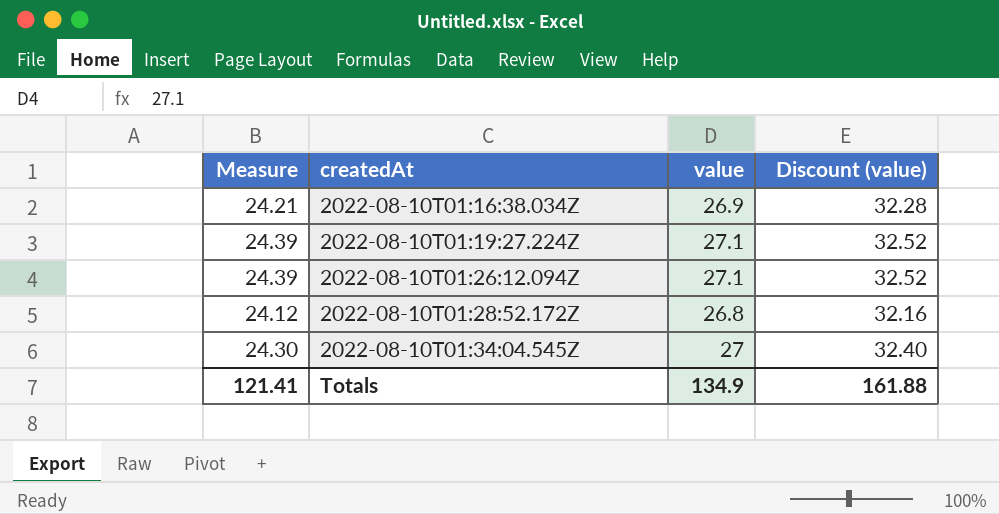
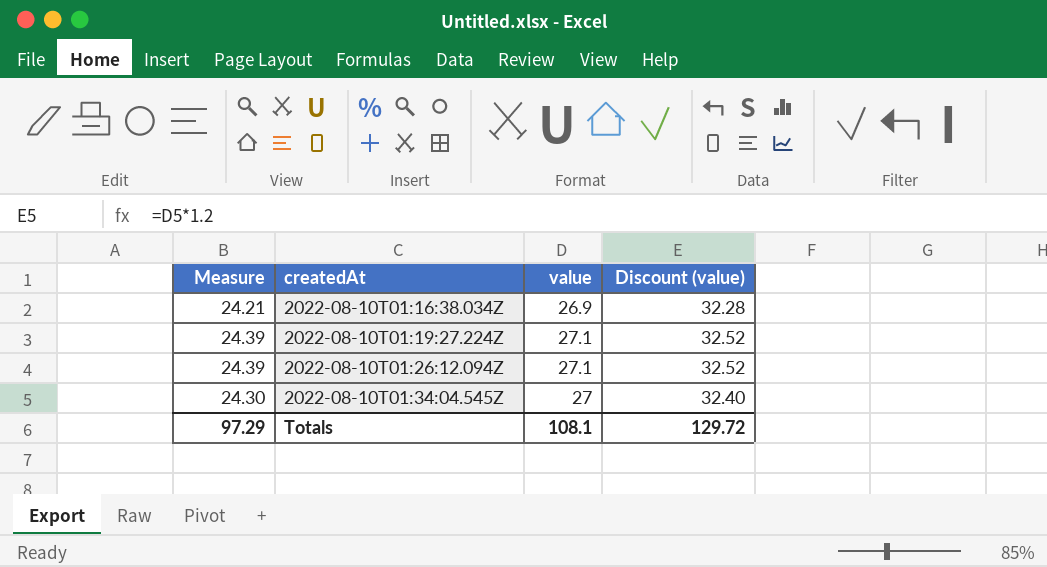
row 2022-08-10T01:28:52.172Z: 24.12 | 26.8 | 32.16 -> none
Totals | Measure: 121.41 -> 97.29
Totals | value: 134.9 -> 108.1
Totals | Discount (value): 161.88 -> 129.72

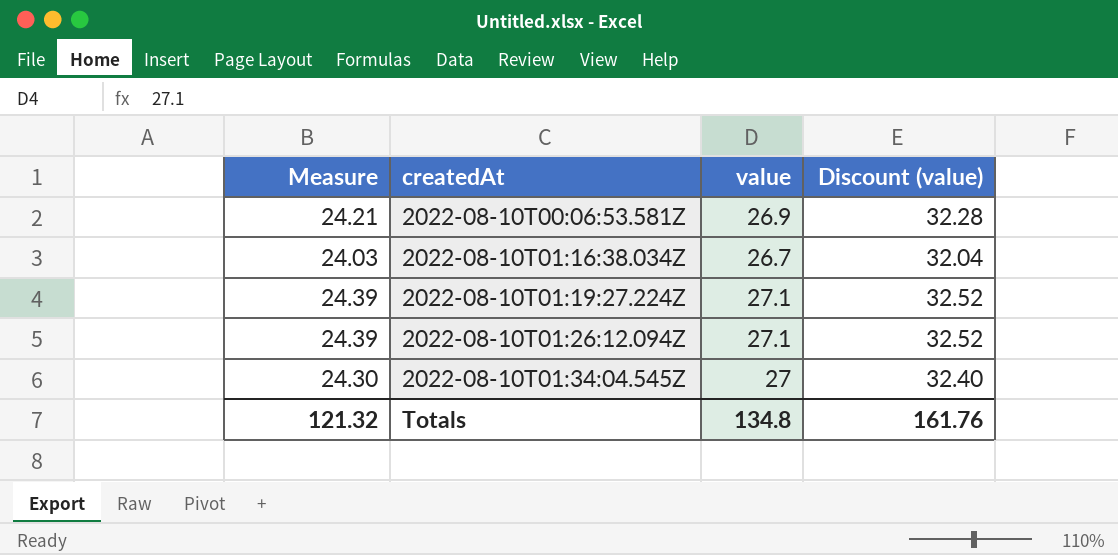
row 2022-08-10T00:06:53.581Z: none -> 24.21 | 26.9 | 32.28
2022-08-10T01:16:38.034Z | Measure: 24.21 -> 24.03
2022-08-10T01:16:38.034Z | value: 26.9 -> 26.7
2022-08-10T01:16:38.034Z | Discount (value): 32.28 -> 32.04
Totals | Measure: 97.29 -> 121.32
Totals | value: 108.1 -> 134.8
Totals | Discount (value): 129.72 -> 161.76

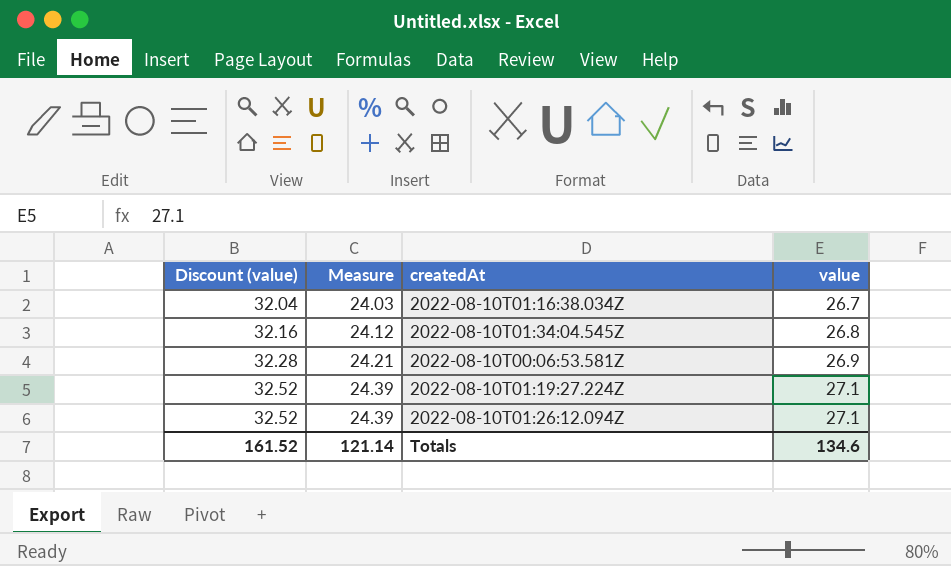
row order: createdAt ascending -> Discount (value) ascending
column Discount (value) | position: 4 -> 1
2022-08-10T01:34:04.545Z | Discount (value): 32.40 -> 32.16
2022-08-10T01:34:04.545Z | Measure: 24.30 -> 24.12
2022-08-10T01:34:04.545Z | value: 27 -> 26.8
Totals | Discount (value): 161.76 -> 161.52
Totals | Measure: 121.32 -> 121.14
Totals | value: 134.8 -> 134.6

